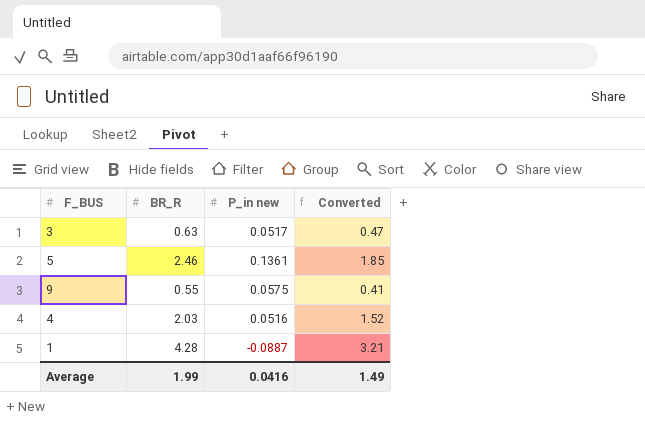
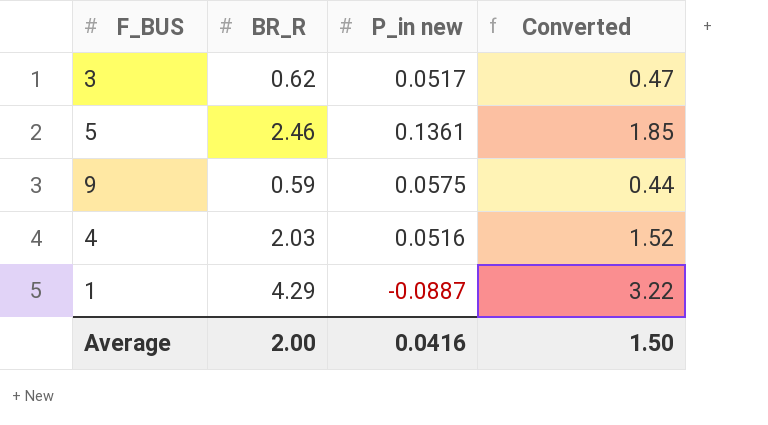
3 | BR_R: 0.63 -> 0.62
9 | BR_R: 0.55 -> 0.59
9 | Converted: 0.41 -> 0.44
1 | BR_R: 4.28 -> 4.29
1 | Converted: 3.21 -> 3.22
Average | BR_R: 1.99 -> 2.00
Average | Converted: 1.49 -> 1.50

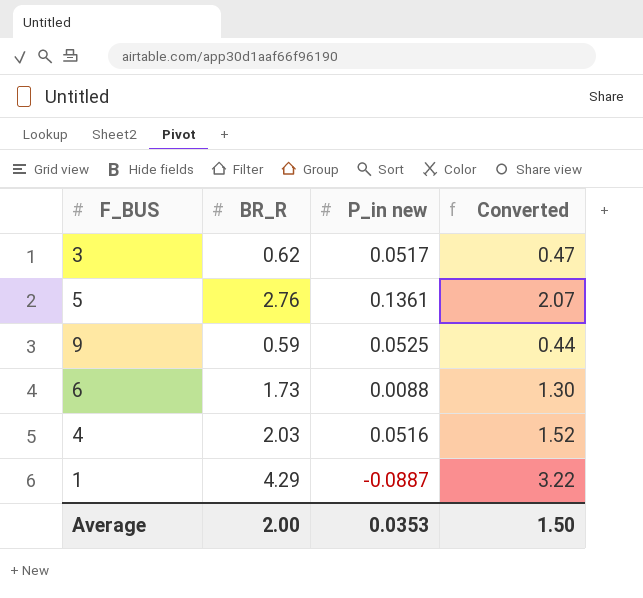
5 | BR_R: 2.46 -> 2.76
5 | Converted: 1.85 -> 2.07
9 | P_in new: 0.0575 -> 0.0525
row 6: none -> 1.73 | 0.0088 | 1.30
Average | P_in new: 0.0416 -> 0.0353

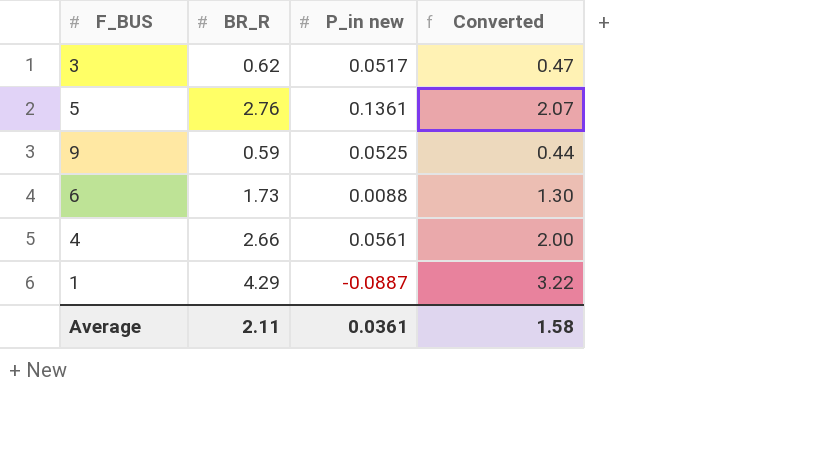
4 | BR_R: 2.03 -> 2.66
4 | P_in new: 0.0516 -> 0.0561
4 | Converted: 1.52 -> 2.00
Average | BR_R: 2.00 -> 2.11
Average | P_in new: 0.0353 -> 0.0361
Average | Converted: 1.50 -> 1.58

